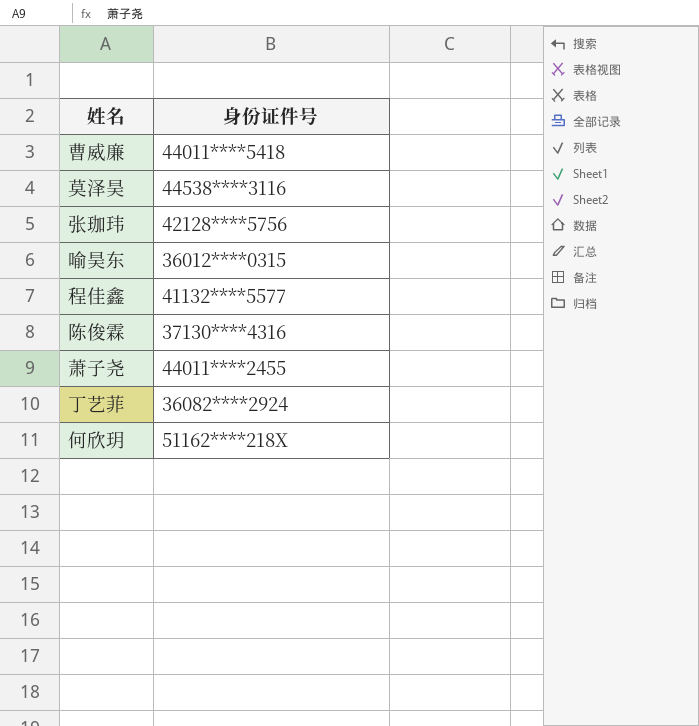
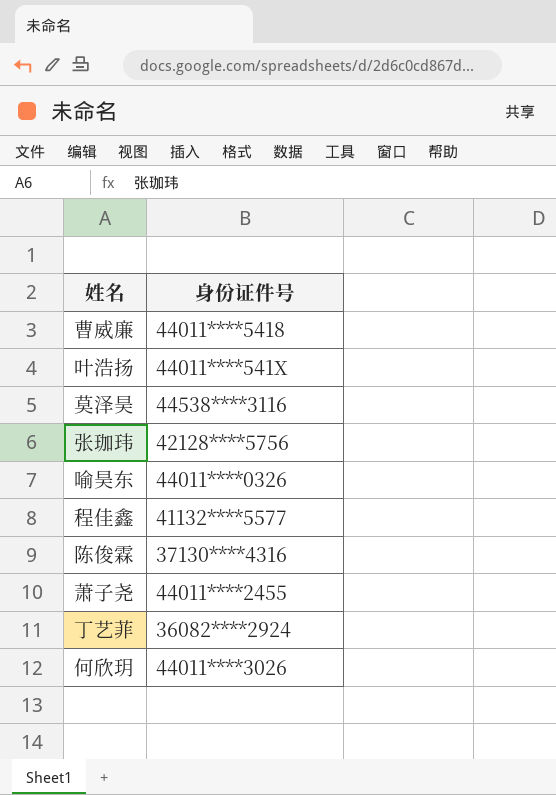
row 叶浩扬: none -> 44011****541X
喻昊东 | 身份证件号: 36012****0315 -> 44011****0326
何欣玥 | 身份证件号: 51162****218X -> 44011****3026

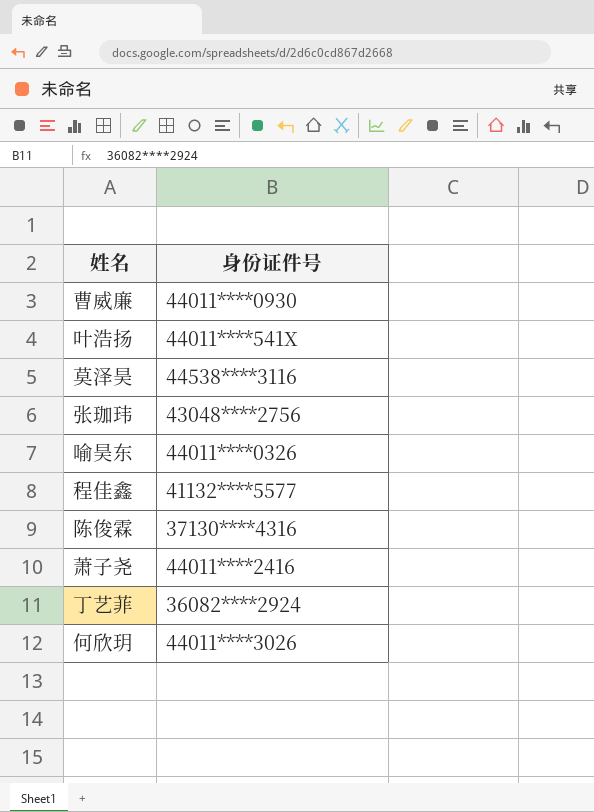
曹威廉 | 身份证件号: 44011****5418 -> 44011****0930
张珈玮 | 身份证件号: 42128****5756 -> 43048****2756
萧子尧 | 身份证件号: 44011****2455 -> 44011****2416

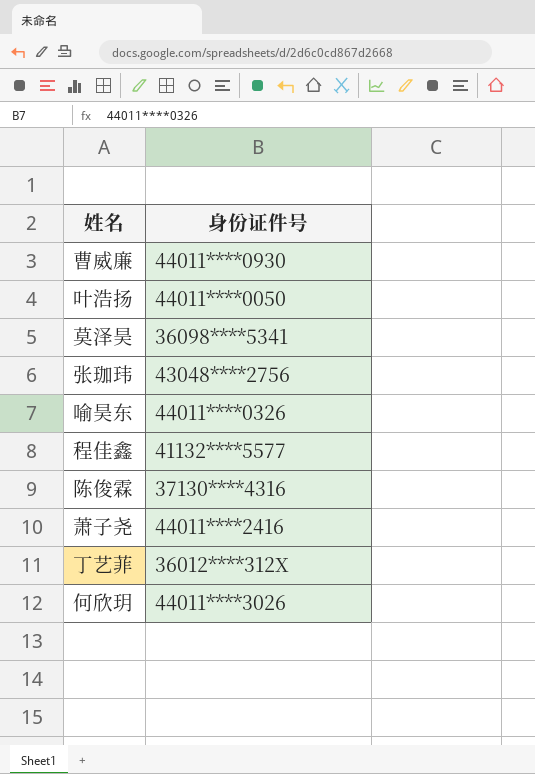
叶浩扬 | 身份证件号: 44011****541X -> 44011****0050
莫泽昊 | 身份证件号: 44538****3116 -> 36098****5341
丁艺菲 | 身份证件号: 36082****2924 -> 36012****312X

